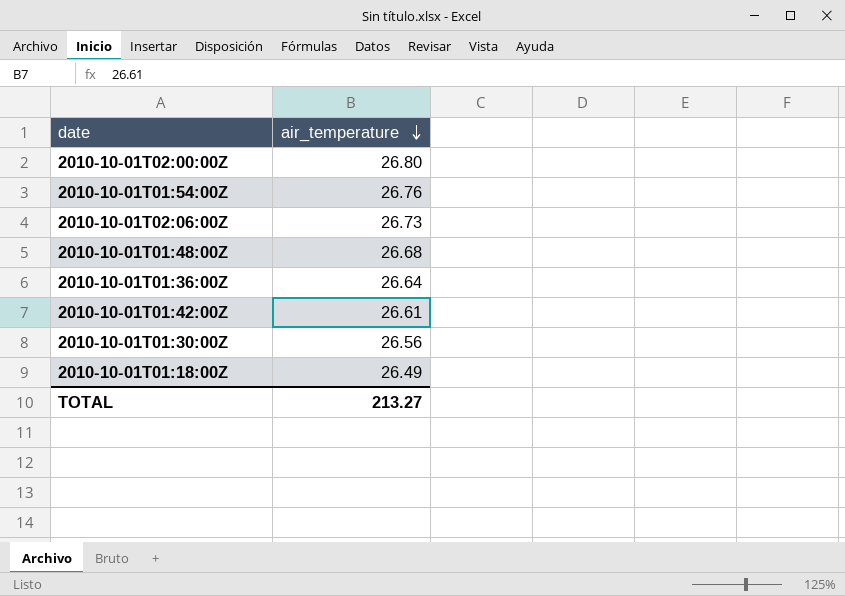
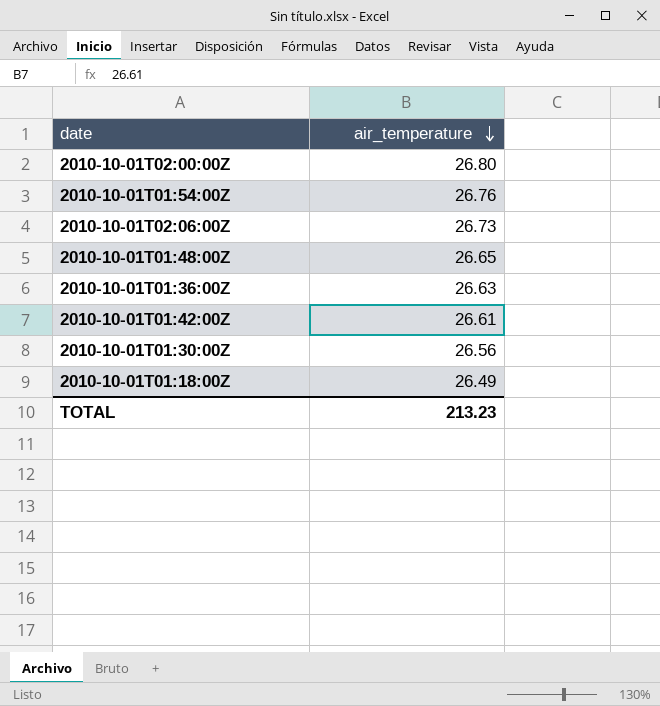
2010-10-01T01:48:00Z | air_temperature: 26.68 -> 26.65
2010-10-01T01:36:00Z | air_temperature: 26.64 -> 26.63
TOTAL | air_temperature: 213.27 -> 213.23

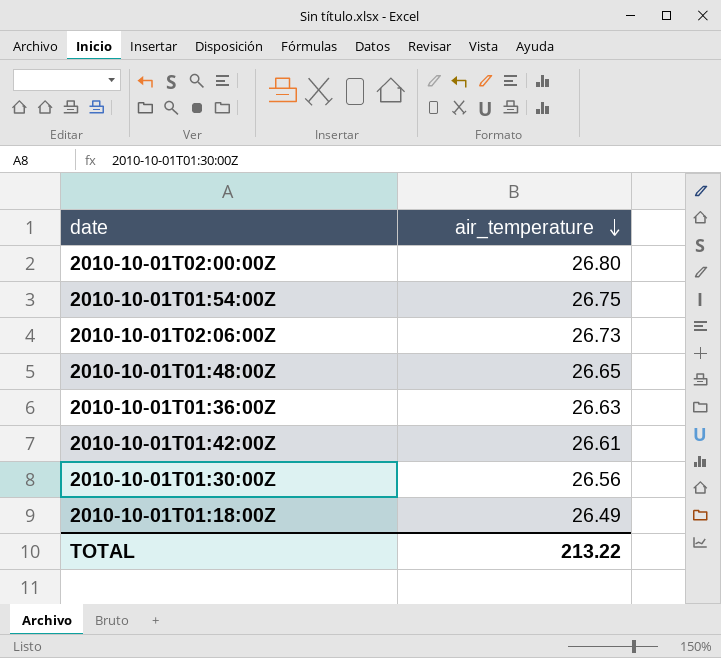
2010-10-01T01:54:00Z | air_temperature: 26.76 -> 26.75
TOTAL | air_temperature: 213.23 -> 213.22

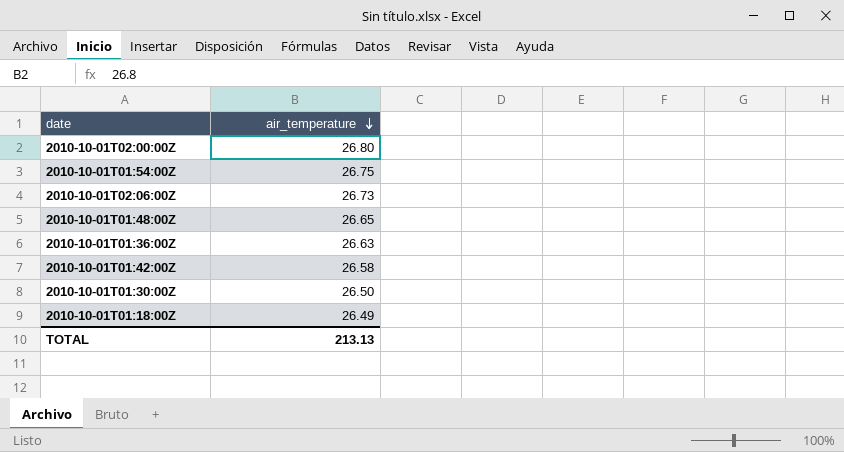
2010-10-01T01:42:00Z | air_temperature: 26.61 -> 26.58
2010-10-01T01:30:00Z | air_temperature: 26.56 -> 26.50
TOTAL | air_temperature: 213.22 -> 213.13

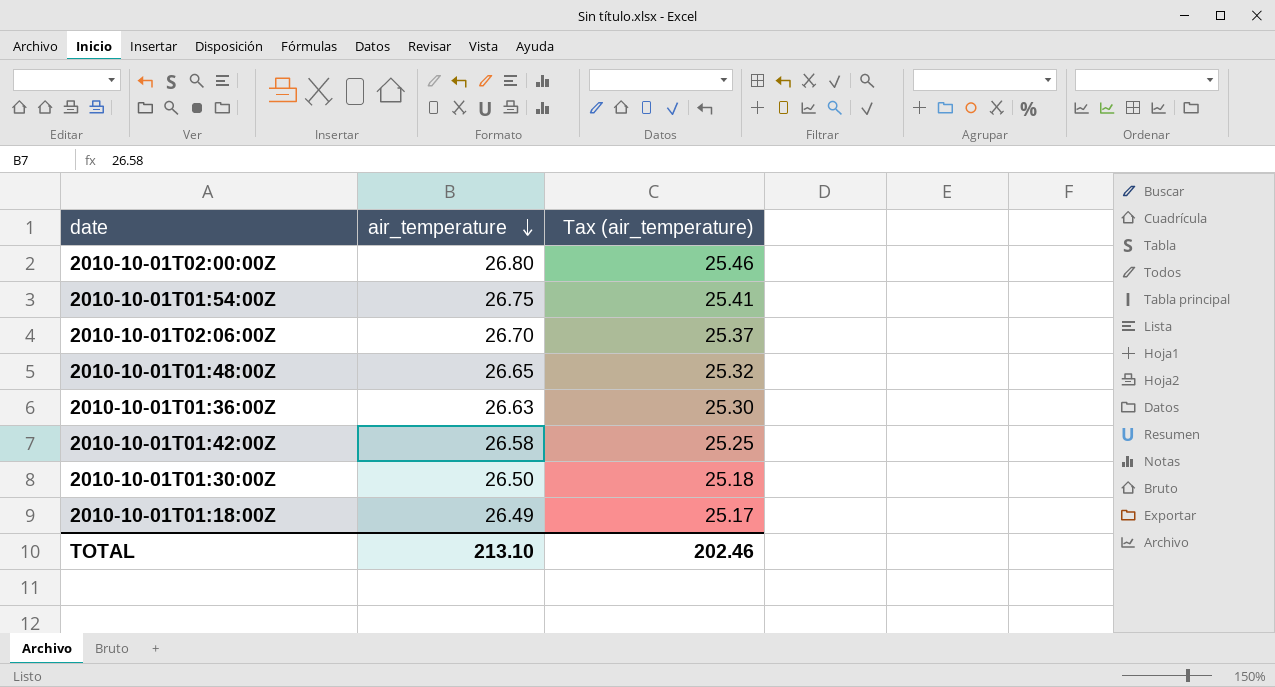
column Tax (air_temperature) | formula: none -> [air_temperature] * 0.95
2010-10-01T02:06:00Z | air_temperature: 26.73 -> 26.70
TOTAL | air_temperature: 213.13 -> 213.10

